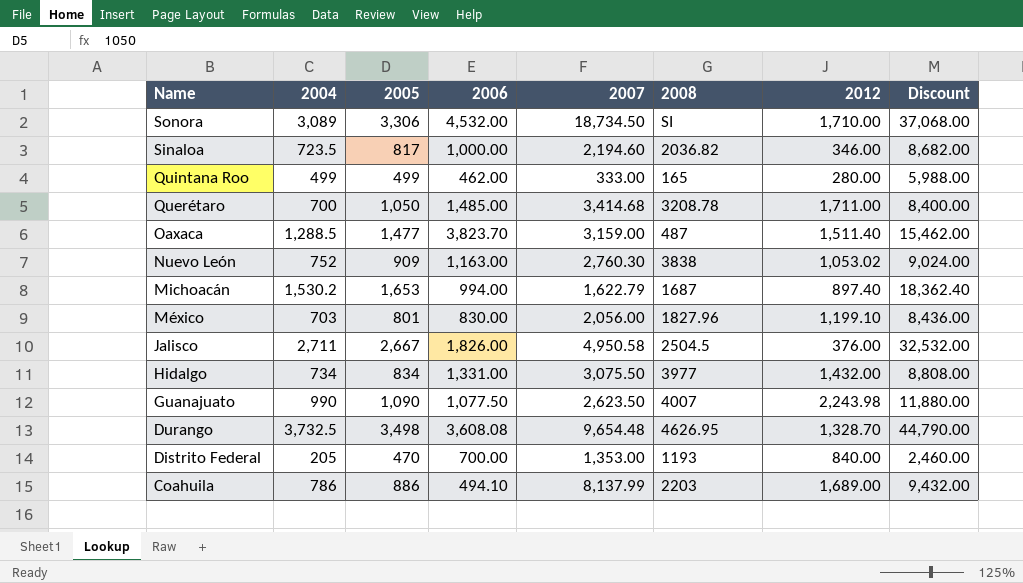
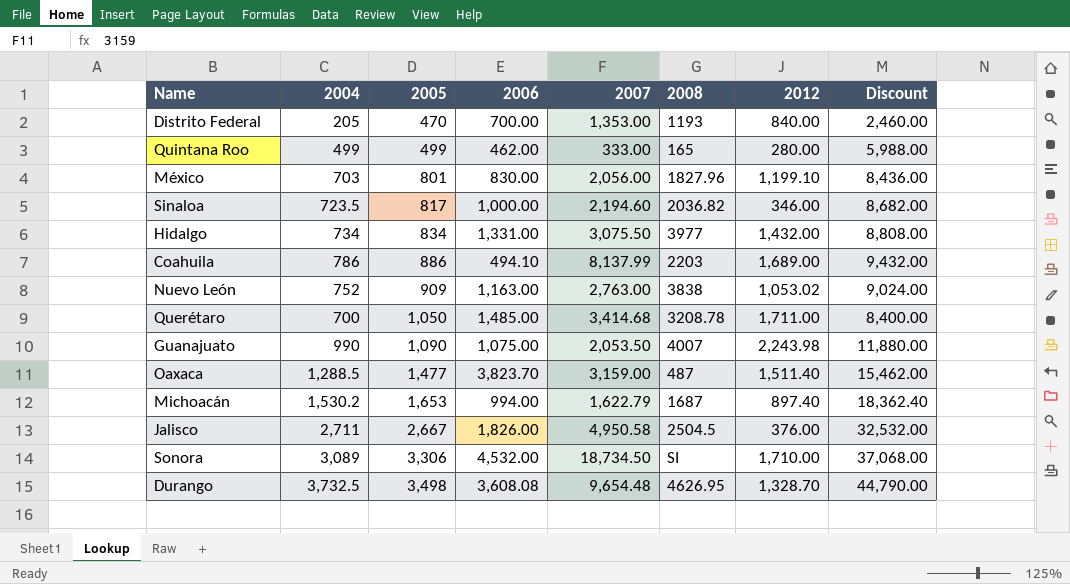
row order: Name descending -> 2005 ascending
Nuevo León | 2007: 2,760.30 -> 2,763.00
Guanajuato | 2006: 1,077.50 -> 1,075.00
Guanajuato | 2007: 2,623.50 -> 2,053.50

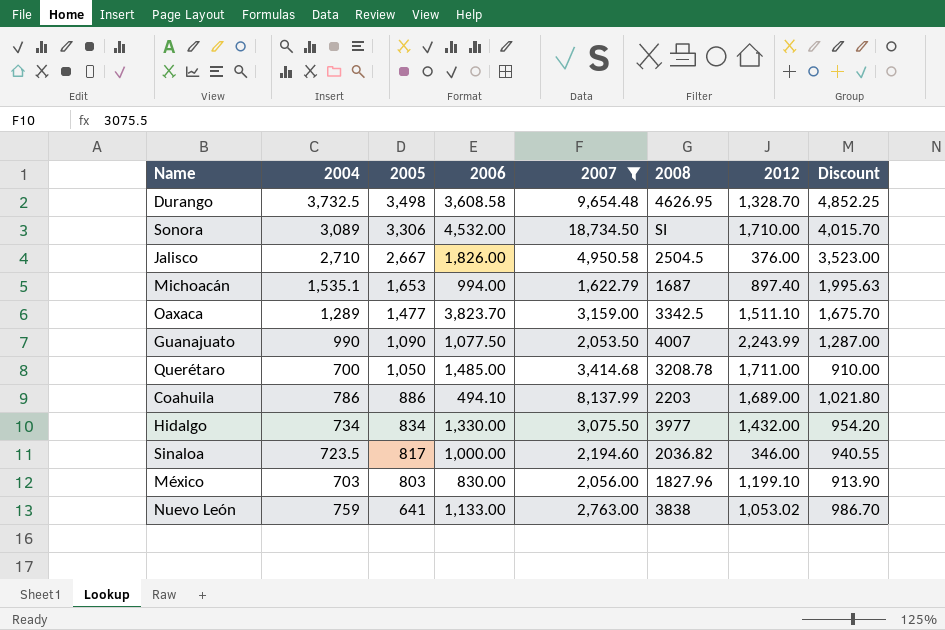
filter: none -> 2007 >= 1,622.79
row order: 2005 ascending -> 2005 descending
column Discount | formula: [2004] * 12 -> [2004] * 1.3
Durango | 2006: 3,608.08 -> 3,608.58
Jalisco | 2004: 2,711 -> 2,710
Michoacán | 2004: 1,530.2 -> 1,535.1
Oaxaca | 2004: 1,288.5 -> 1,289
Oaxaca | 2008: 487 -> 3342.5
Oaxaca | 2012: 1,511.40 -> 1,511.10
Guanajuato | 2006: 1,075.00 -> 1,077.50
Guanajuato | 2012: 2,243.98 -> 2,243.99
Hidalgo | 2006: 1,331.00 -> 1,330.00
México | 2005: 801 -> 803
Nuevo León | 2004: 752 -> 759
Nuevo León | 2005: 909 -> 641
Nuevo León | 2006: 1,163.00 -> 1,133.00

